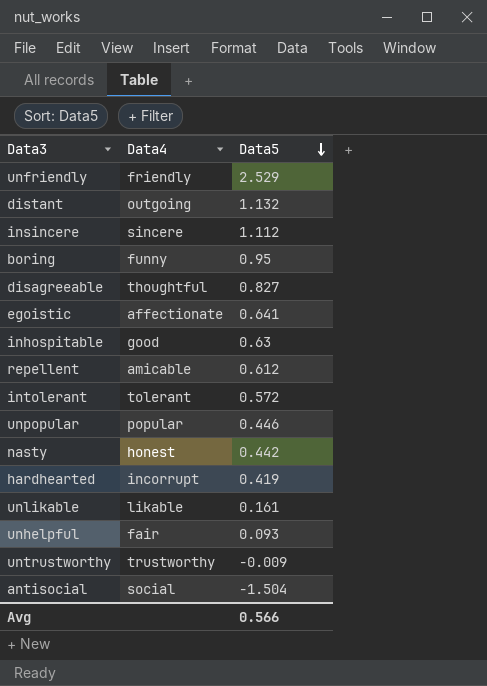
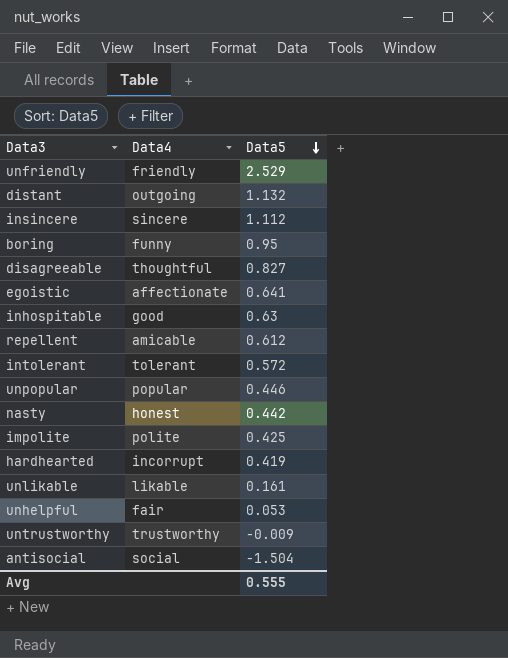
row impolite: none -> polite | 0.425
unhelpful | Data5: 0.093 -> 0.053
Avg | Data5: 0.566 -> 0.555

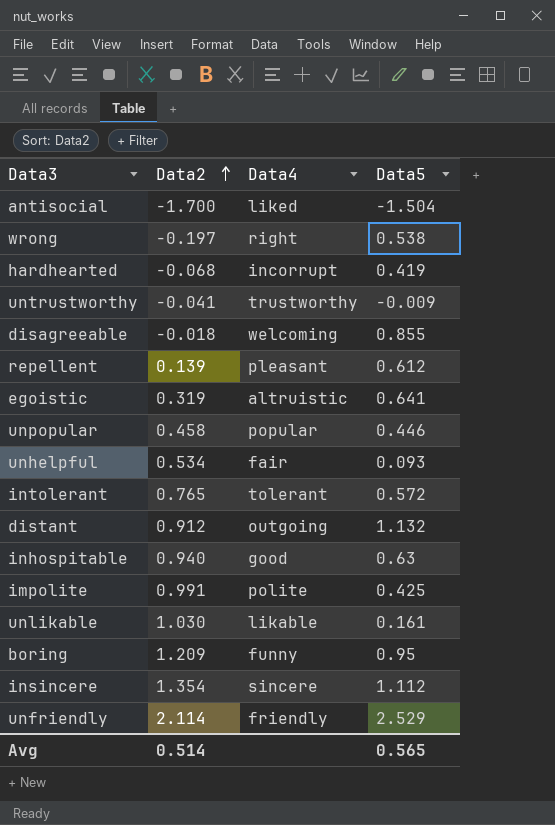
row order: Data5 descending -> Data2 ascending
column Data2 | position: none -> 2
row nasty: honest | 0.442 -> none
antisocial | Data4: social -> liked
row wrong: none -> -0.197 | right | 0.538
disagreeable | Data4: thoughtful -> welcoming
disagreeable | Data5: 0.827 -> 0.855
repellent | Data4: amicable -> pleasant
egoistic | Data4: affectionate -> altruistic
unhelpful | Data5: 0.053 -> 0.093
Avg | Data5: 0.555 -> 0.565

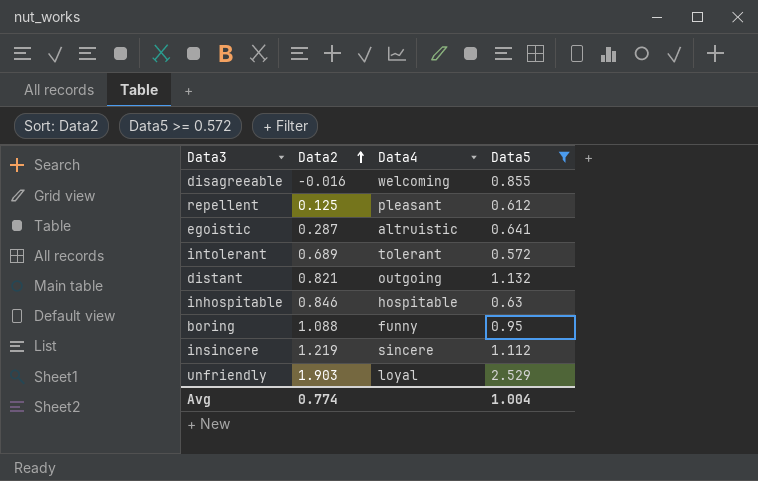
filter: none -> Data5 >= 0.572
disagreeable | Data2: -0.018 -> -0.016
repellent | Data2: 0.139 -> 0.125
egoistic | Data2: 0.319 -> 0.287
intolerant | Data2: 0.765 -> 0.689
distant | Data2: 0.912 -> 0.821
inhospitable | Data2: 0.940 -> 0.846
inhospitable | Data4: good -> hospitable
boring | Data2: 1.209 -> 1.088
insincere | Data2: 1.354 -> 1.219
unfriendly | Data2: 2.114 -> 1.903
unfriendly | Data4: friendly -> loyal
Avg | Data2: 0.514 -> 0.774
Avg | Data5: 0.565 -> 1.004

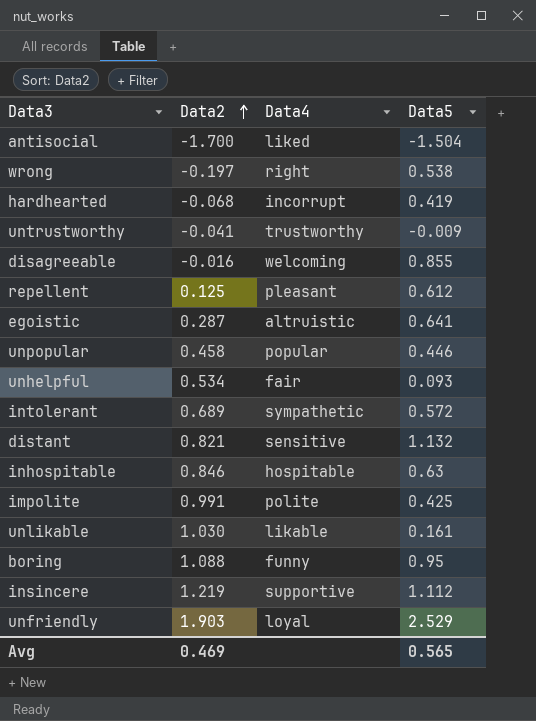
filter: Data5 >= 0.572 -> none
intolerant | Data4: tolerant -> sympathetic
distant | Data4: outgoing -> sensitive
insincere | Data4: sincere -> supportive
Avg | Data2: 0.774 -> 0.469
Avg | Data5: 1.004 -> 0.565

